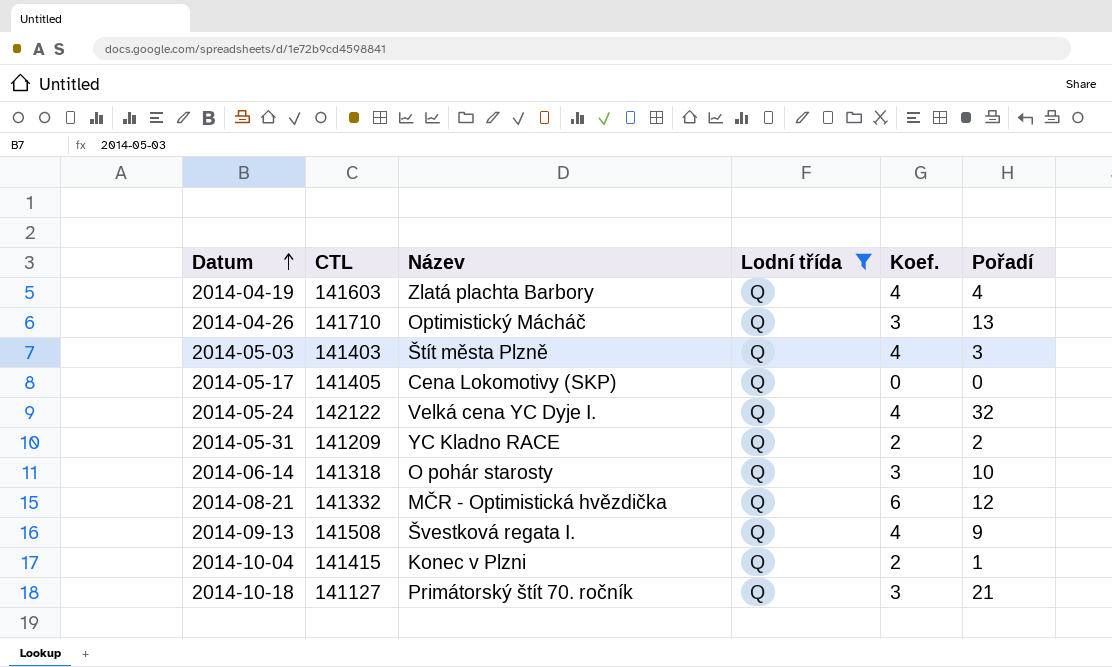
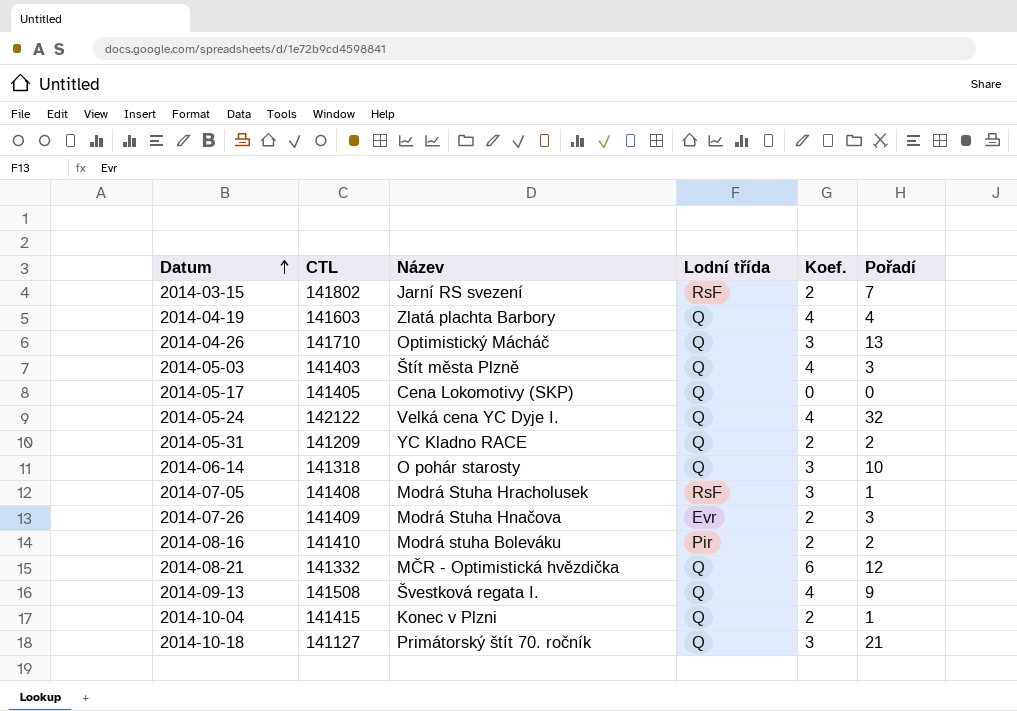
filter: Lodní třída = Q -> none

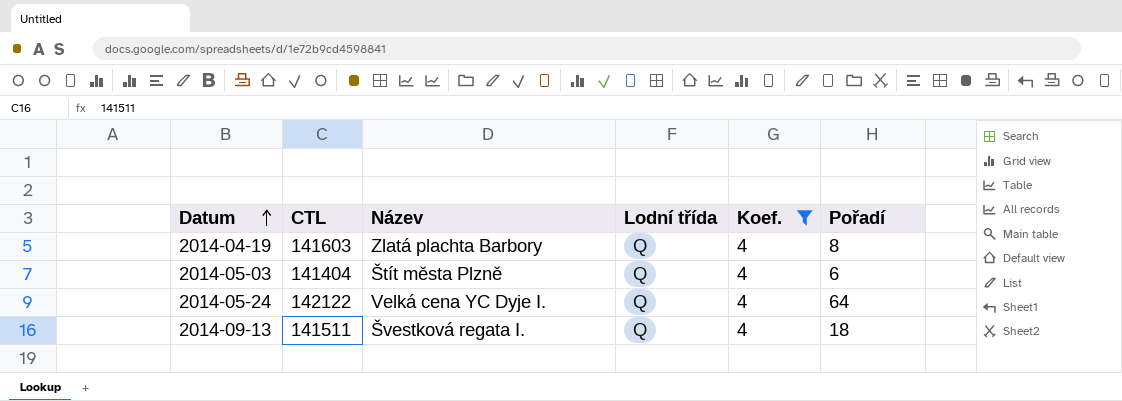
filter: none -> Koef. = 4
2014-04-19 | Pořadí: 4 -> 8
2014-05-03 | CTL: 141403 -> 141404
2014-05-03 | Pořadí: 3 -> 6
2014-05-24 | Pořadí: 32 -> 64
2014-09-13 | CTL: 141508 -> 141511
2014-09-13 | Pořadí: 9 -> 18

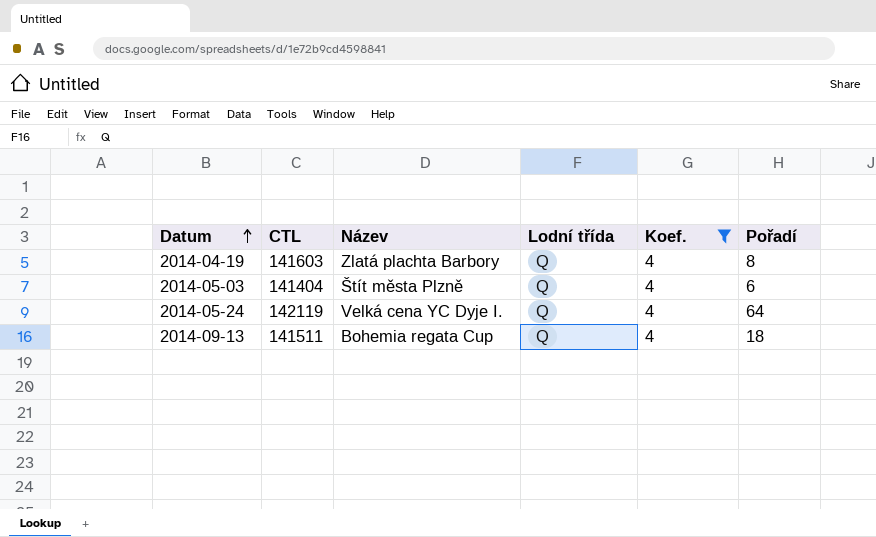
2014-05-24 | CTL: 142122 -> 142119
2014-09-13 | Název: Švestková regata I. -> Bohemia regata Cup

